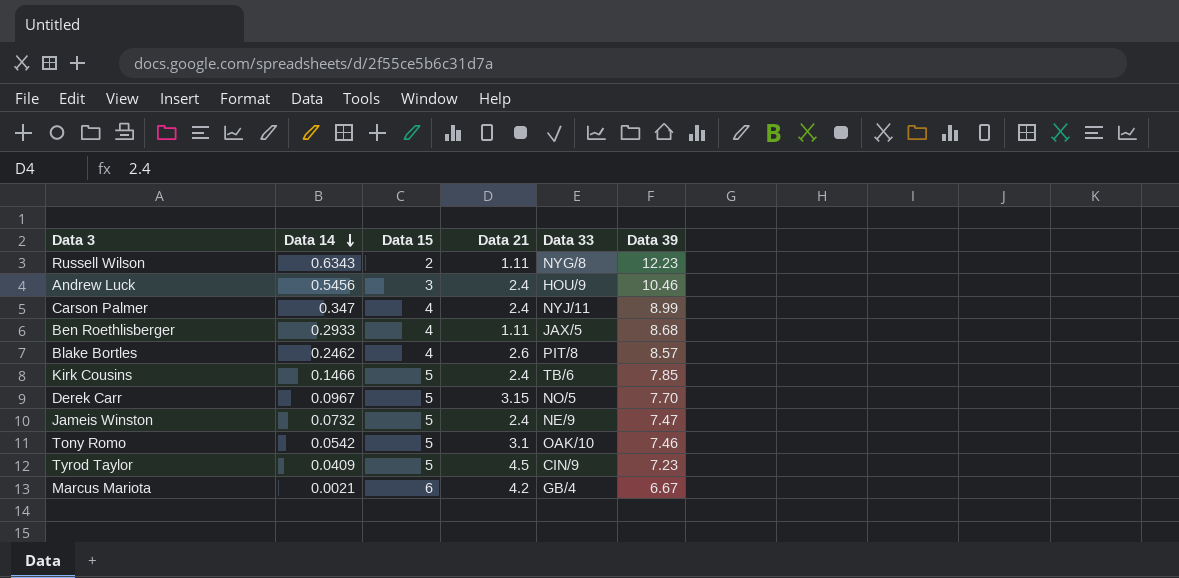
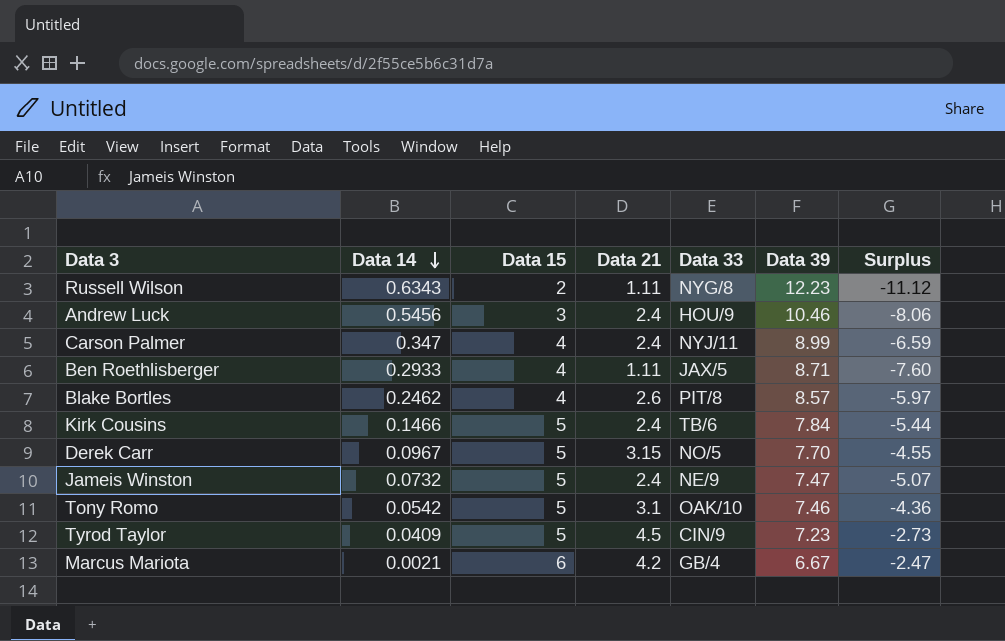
column Surplus | formula: none -> [Data 21] - [Data 39]
Ben Roethlisberger | Data 39: 8.68 -> 8.71
Kirk Cousins | Data 39: 7.85 -> 7.84

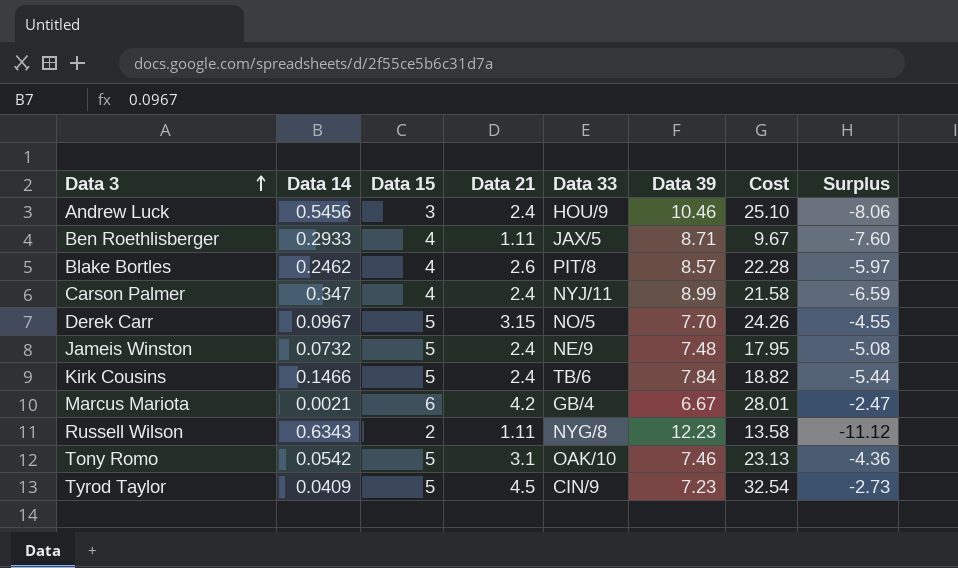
row order: Data 14 descending -> Data 3 ascending
column Cost | formula: none -> [Data 21] * [Data 39]
Jameis Winston | Data 39: 7.47 -> 7.48
Jameis Winston | Surplus: -5.07 -> -5.08

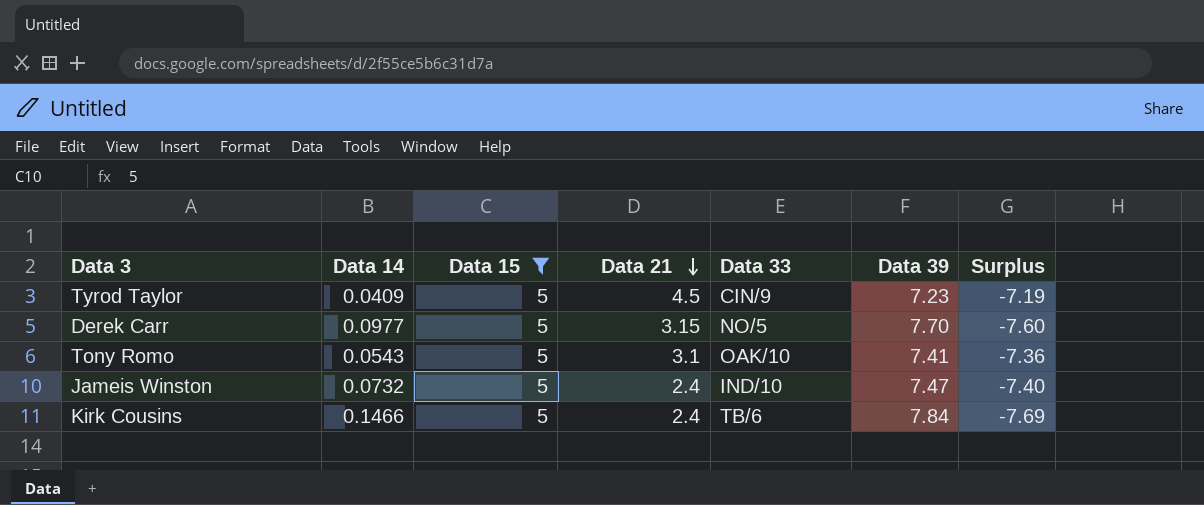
filter: none -> Data 15 = 5
row order: Data 3 ascending -> Data 21 descending
column Cost | formula: [Data 21] * [Data 39] -> none
column Surplus | formula: [Data 21] - [Data 39] -> [Data 14] - [Data 39]
Derek Carr | Data 14: 0.0967 -> 0.0977
Tony Romo | Data 14: 0.0542 -> 0.0543
Tony Romo | Data 39: 7.46 -> 7.41
Jameis Winston | Data 33: NE/9 -> IND/10
Jameis Winston | Data 39: 7.48 -> 7.47

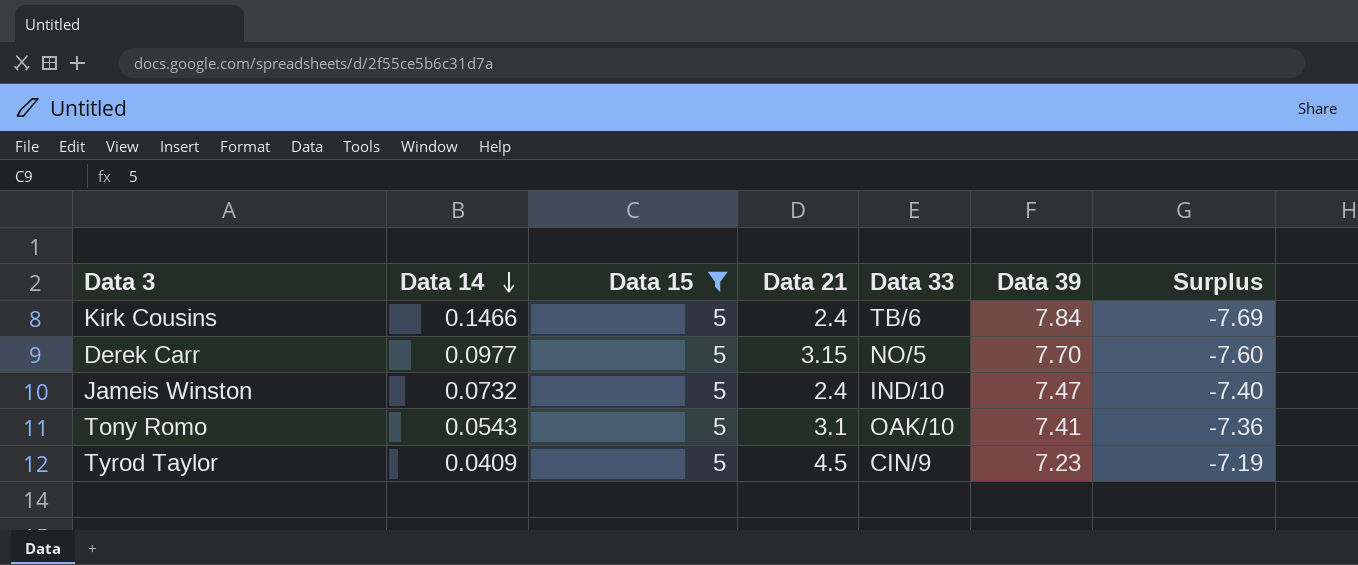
row order: Data 21 descending -> Data 14 descending

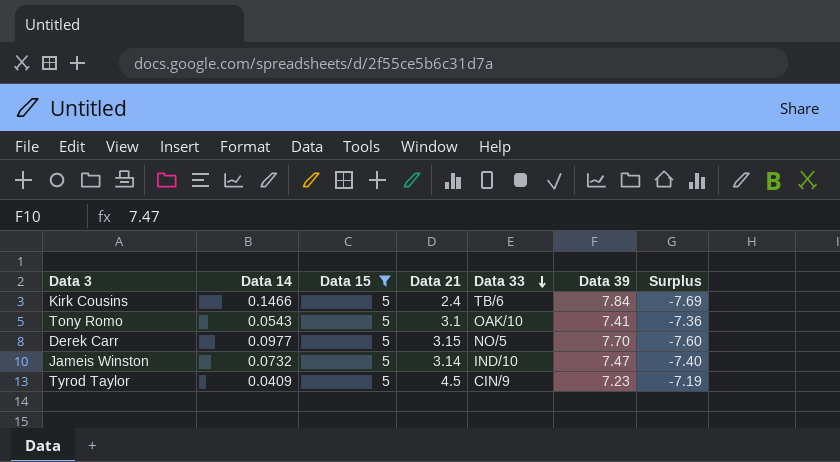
row order: Data 14 descending -> Data 33 descending
Jameis Winston | Data 21: 2.4 -> 3.14

